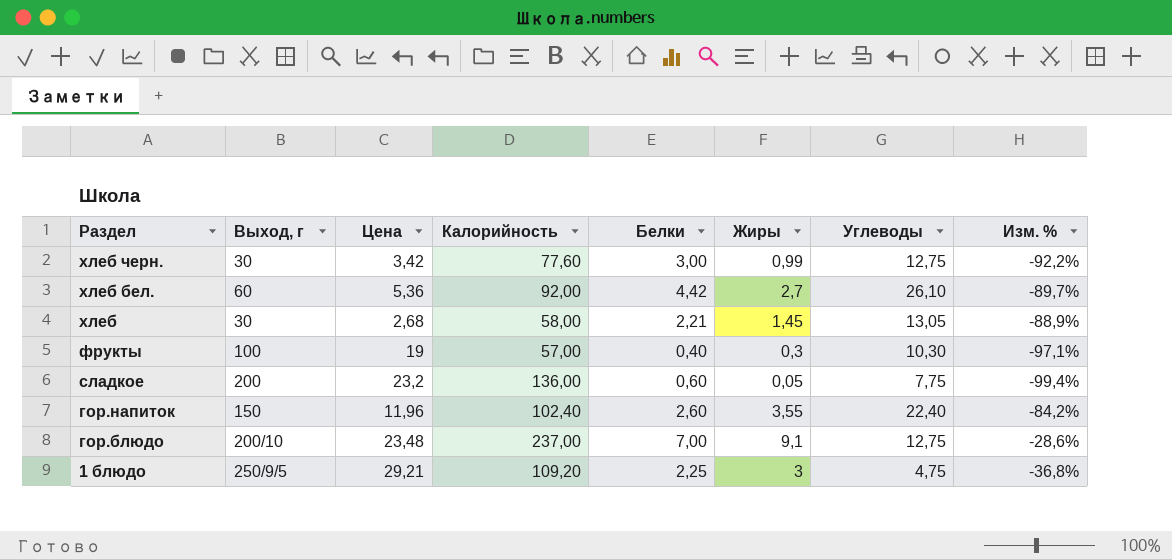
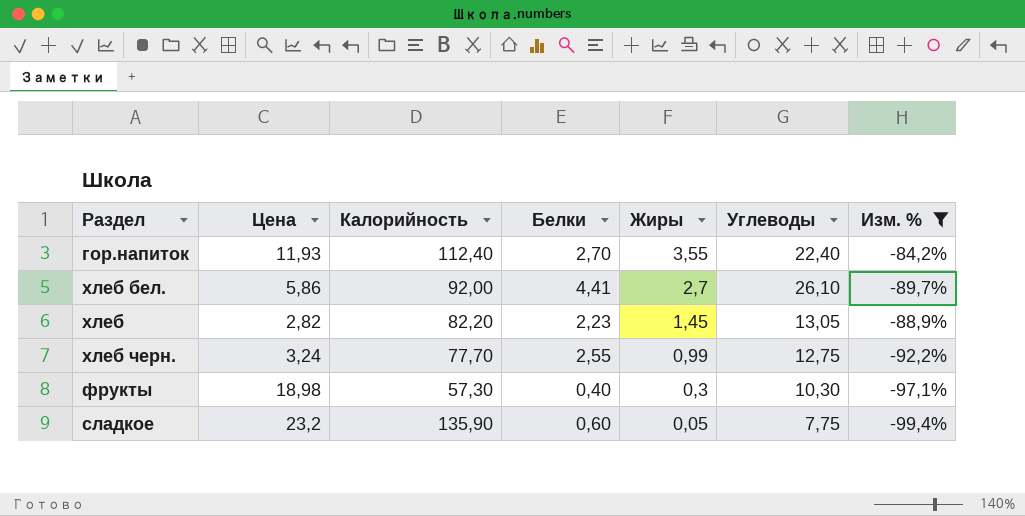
filter: none -> Изм. % <= -84,2%
row order: Раздел descending -> Жиры descending
column Выход, г | position: 2 -> none
гор.напиток | Цена: 11,96 -> 11,93
гор.напиток | Калорийность: 102,40 -> 112,40
гор.напиток | Белки: 2,60 -> 2,70
хлеб бел. | Цена: 5,36 -> 5,86
хлеб бел. | Белки: 4,42 -> 4,41
хлеб | Цена: 2,68 -> 2,82
хлеб | Калорийность: 58,00 -> 82,20
хлеб | Белки: 2,21 -> 2,23
хлеб черн. | Цена: 3,42 -> 3,24
хлеб черн. | Калорийность: 77,60 -> 77,70
хлеб черн. | Белки: 3,00 -> 2,55
фрукты | Цена: 19 -> 18,98
фрукты | Калорийность: 57,00 -> 57,30
сладкое | Калорийность: 136,00 -> 135,90

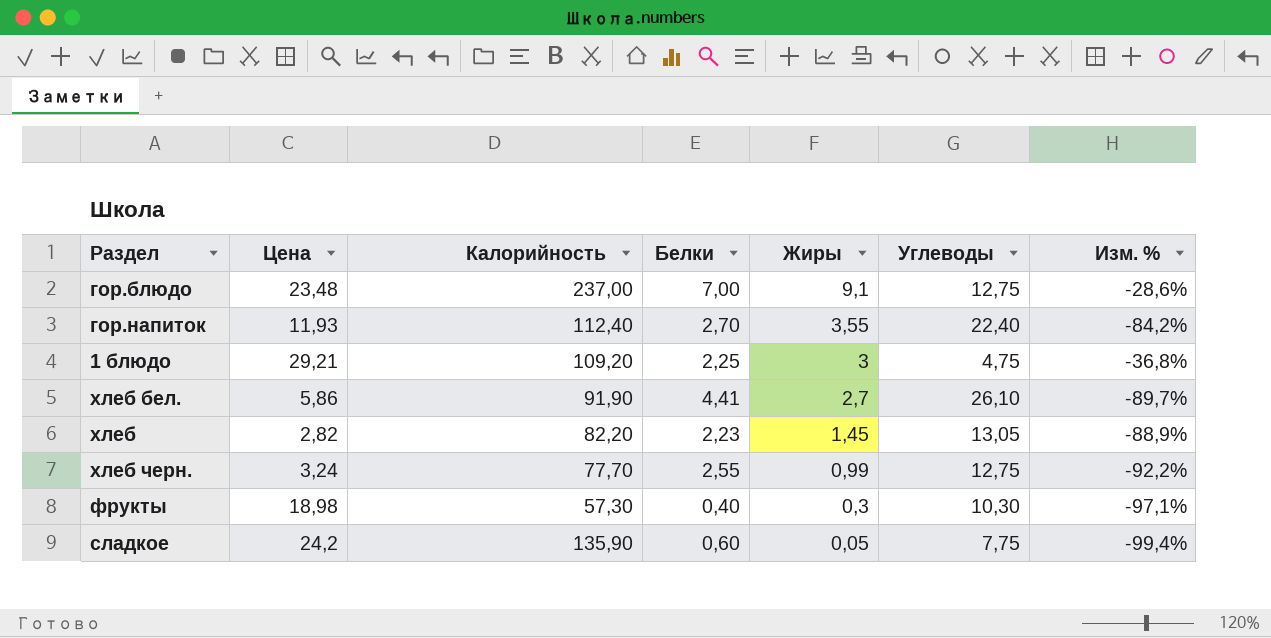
filter: Изм. % <= -84,2% -> none
хлеб бел. | Калорийность: 92,00 -> 91,90
сладкое | Цена: 23,2 -> 24,2

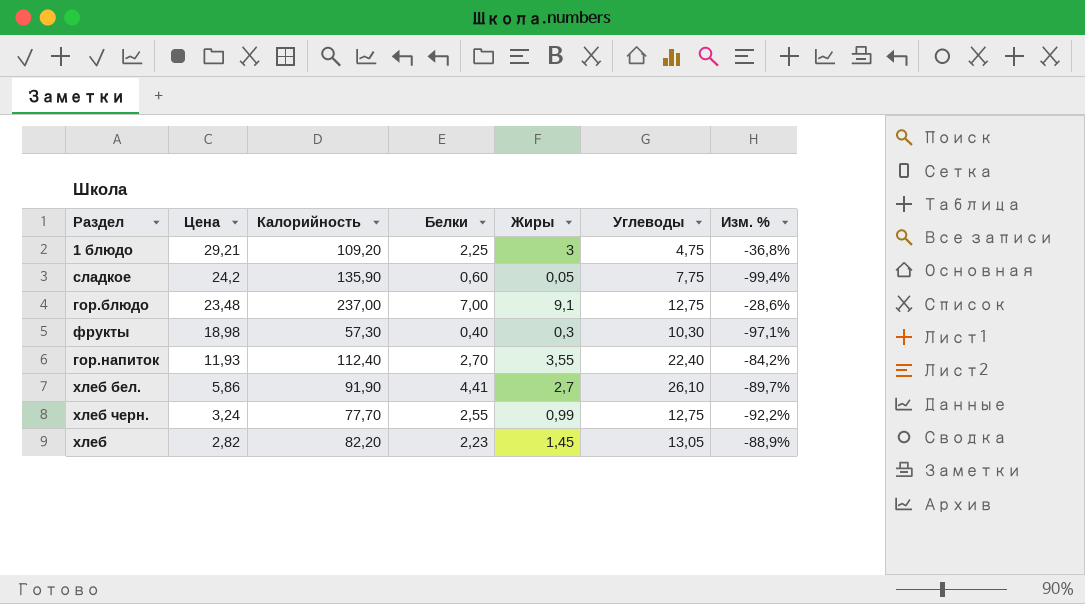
row order: Жиры descending -> Цена descending

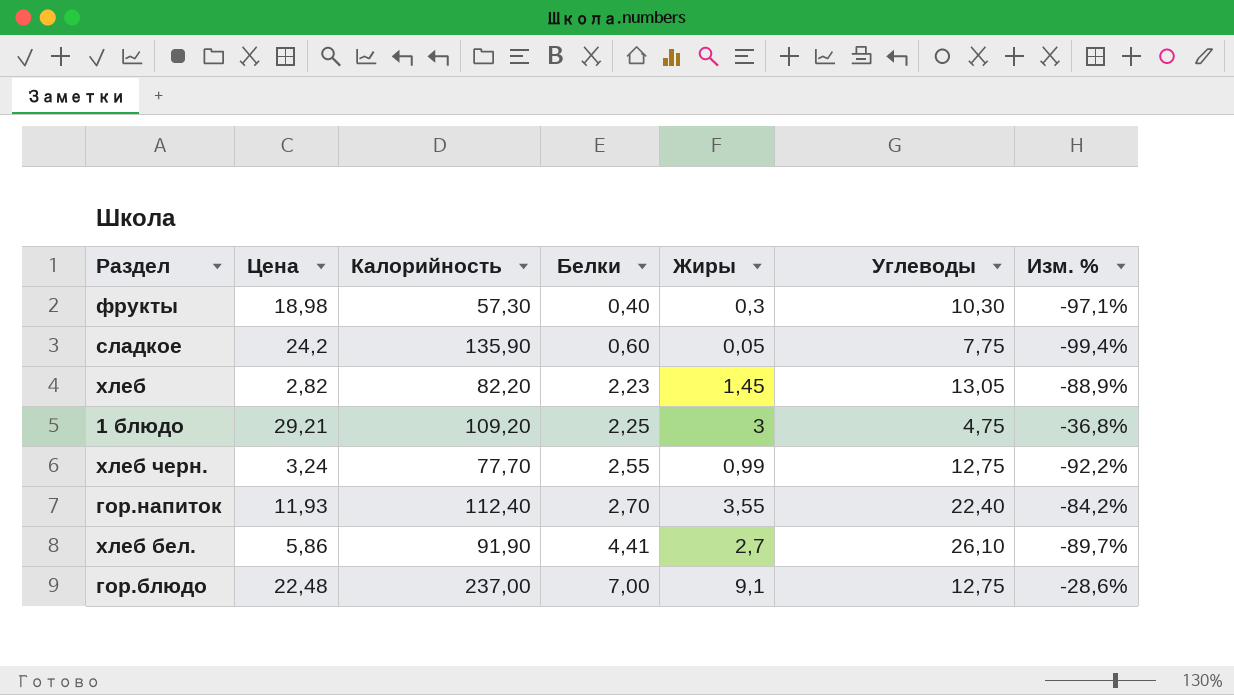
row order: Цена descending -> Белки ascending
гор.блюдо | Цена: 23,48 -> 22,48

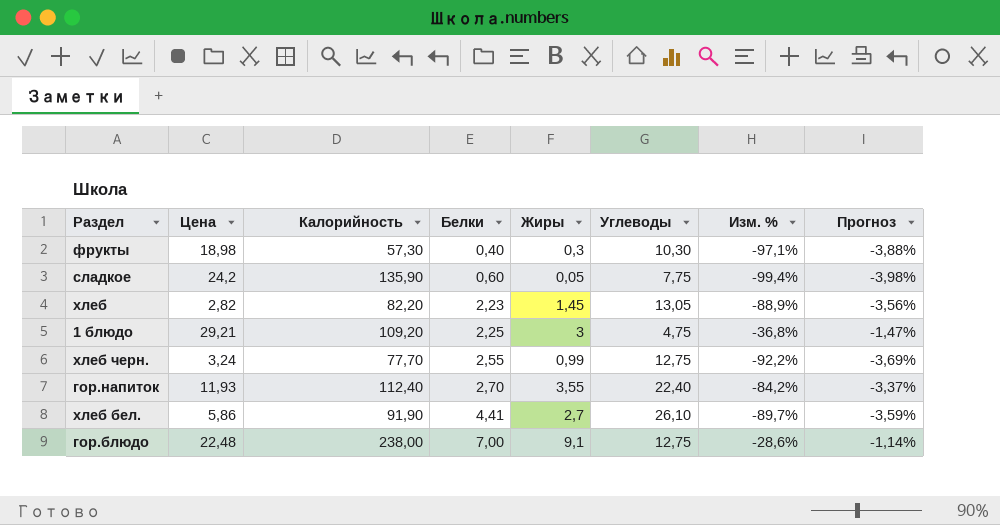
column Прогноз | formula: none -> [Изм. %] * 0,04
гор.блюдо | Калорийность: 237,00 -> 238,00

